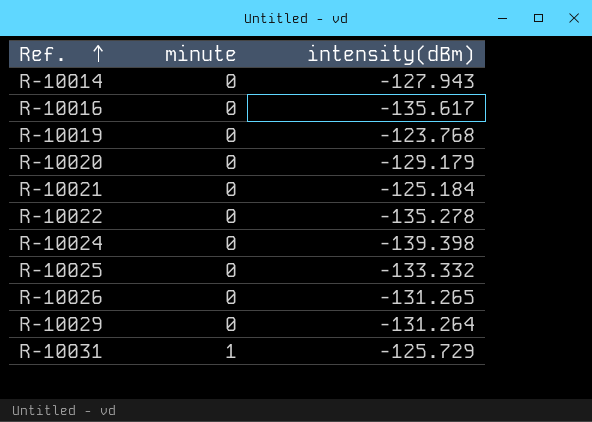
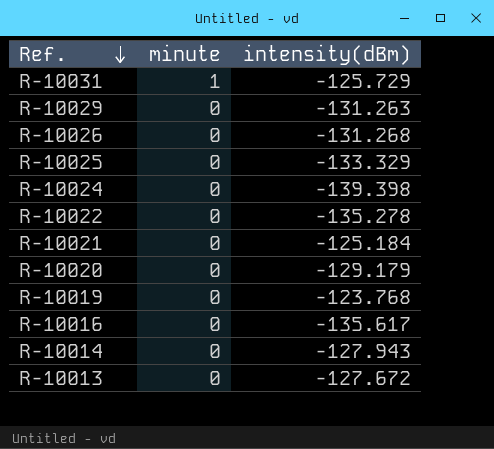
row order: Ref. ascending -> Ref. descending
R-10029 | intensity(dBm): -131.264 -> -131.263
R-10026 | intensity(dBm): -131.265 -> -131.268
R-10025 | intensity(dBm): -133.332 -> -133.329
row R-10013: none -> 0 | -127.672

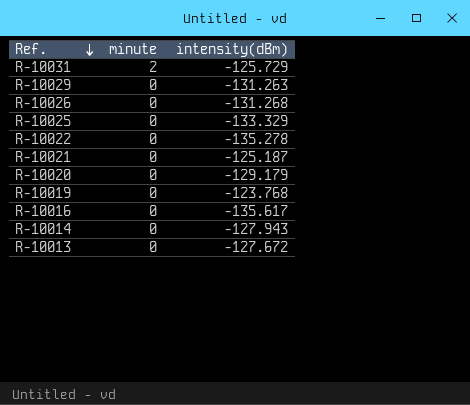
row R-10024: 0 | -139.398 -> none
R-10031 | minute: 1 -> 2
R-10021 | intensity(dBm): -125.184 -> -125.187

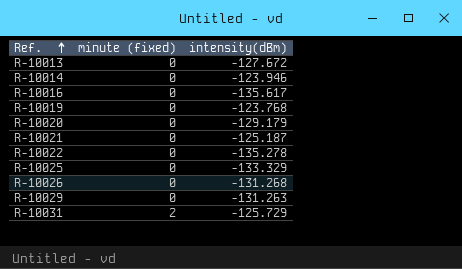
row order: Ref. descending -> Ref. ascending
column name: minute -> minute (fixed)
R-10014 | intensity(dBm): -127.943 -> -123.946

